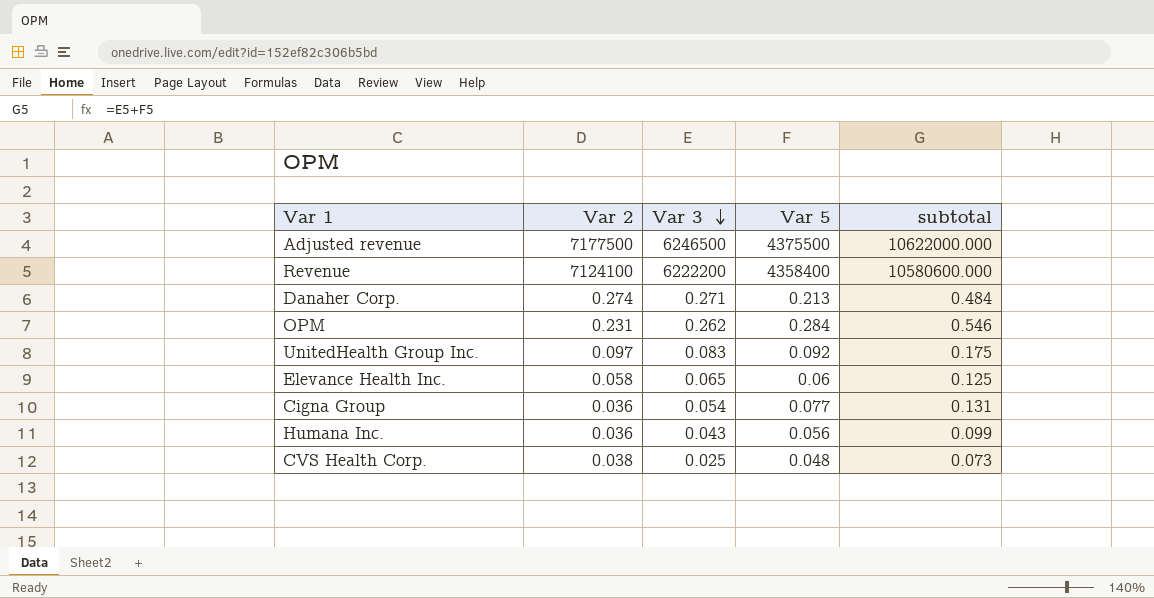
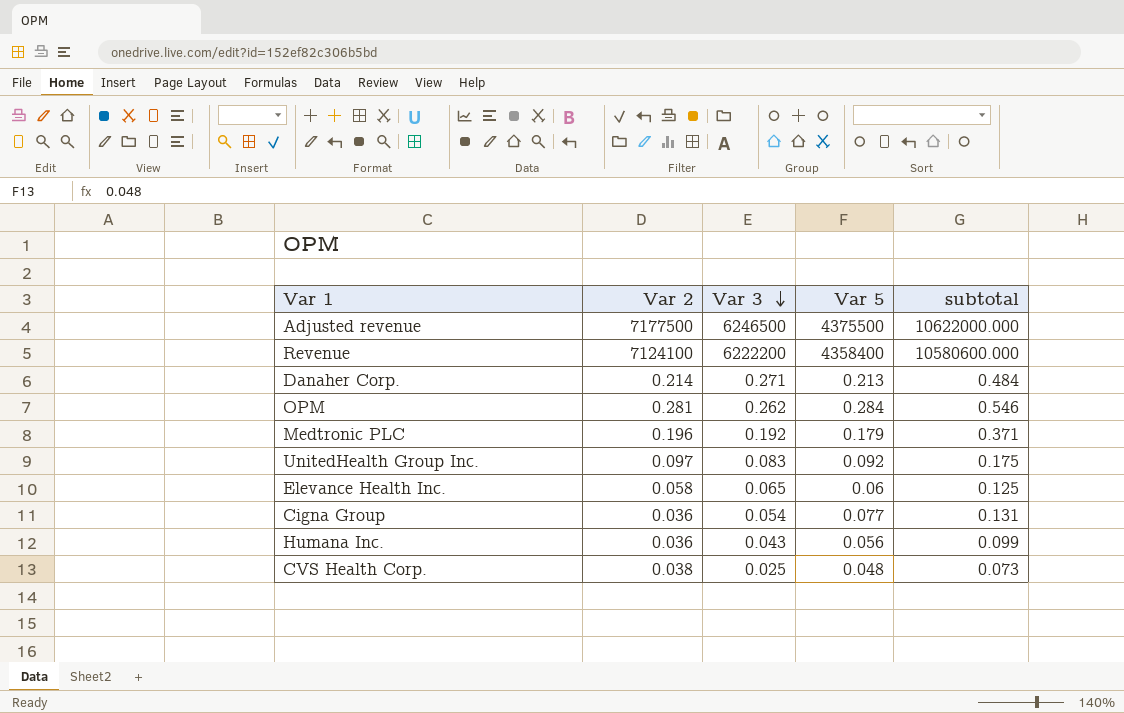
Danaher Corp. | Var 2: 0.274 -> 0.214
OPM | Var 2: 0.231 -> 0.281
row Medtronic PLC: none -> 0.196 | 0.192 | 0.179 | 0.371

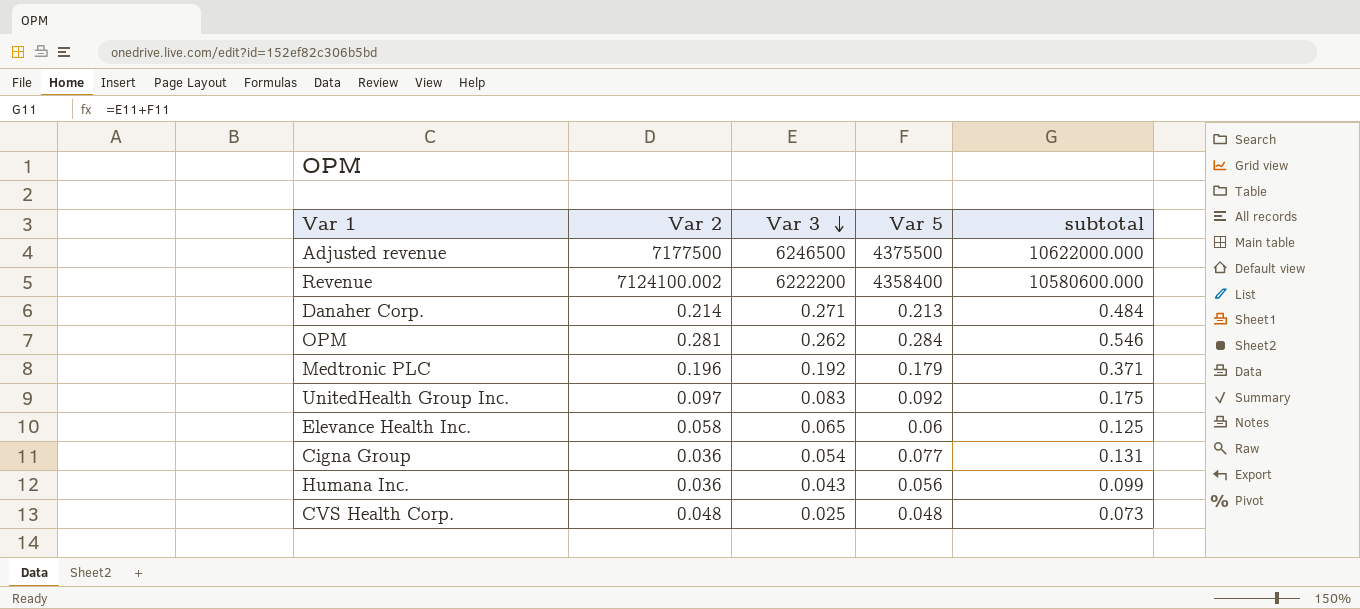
Revenue | Var 2: 7124100 -> 7124100.002
CVS Health Corp. | Var 2: 0.038 -> 0.048

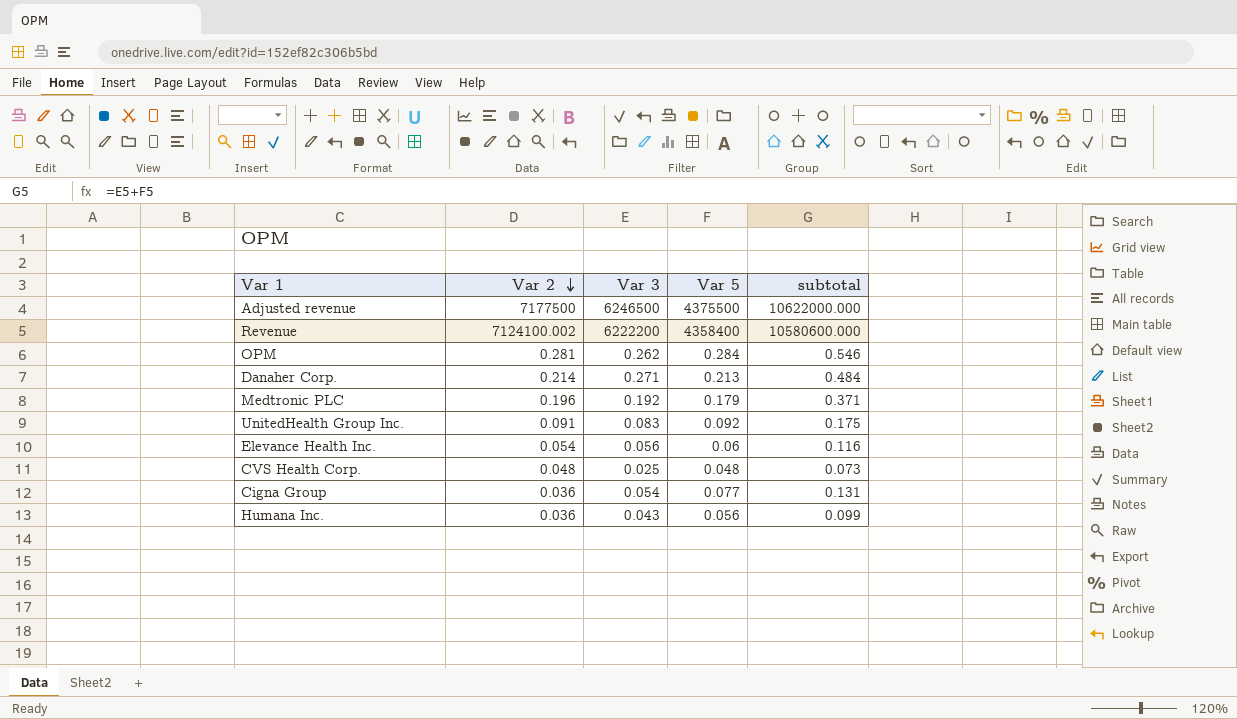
row order: Var 3 descending -> Var 2 descending
UnitedHealth Group Inc. | Var 2: 0.097 -> 0.091
Elevance Health Inc. | Var 2: 0.058 -> 0.054
Elevance Health Inc. | Var 3: 0.065 -> 0.056
Elevance Health Inc. | subtotal: 0.125 -> 0.116

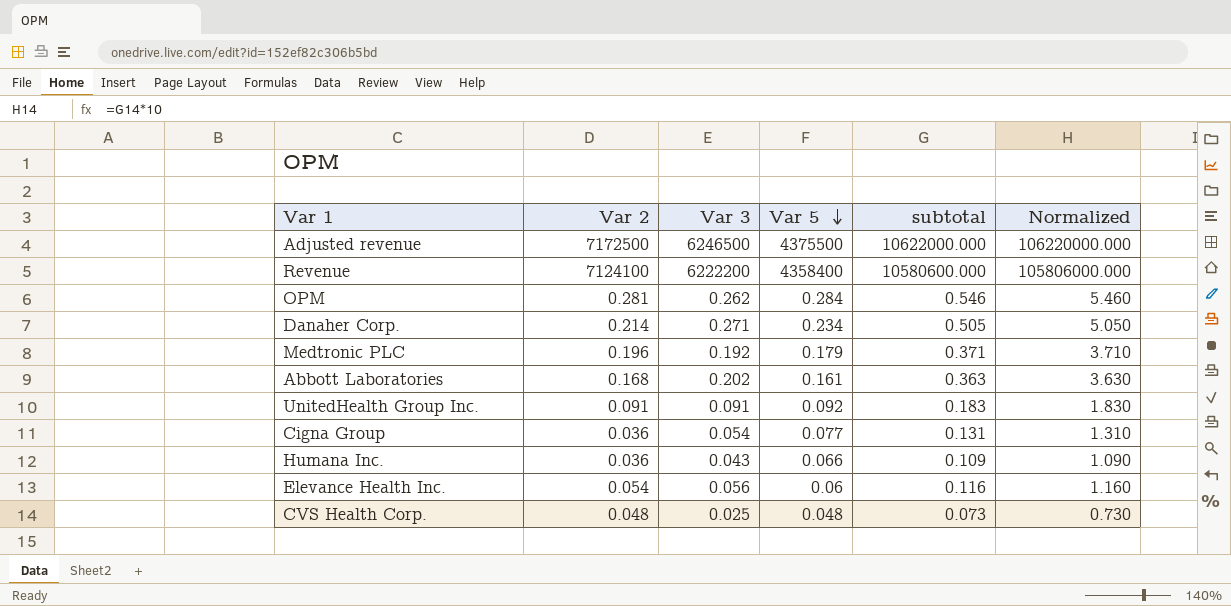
row order: Var 2 descending -> Var 5 descending
column Normalized | formula: none -> [subtotal] * 10
Adjusted revenue | Var 2: 7177500 -> 7172500
Revenue | Var 2: 7124100.002 -> 7124100
Danaher Corp. | Var 5: 0.213 -> 0.234
Danaher Corp. | subtotal: 0.484 -> 0.505
row Abbott Laboratories: none -> 0.168 | 0.202 | 0.161 | 0.363 | 3.630
UnitedHealth Group Inc. | Var 3: 0.083 -> 0.091
UnitedHealth Group Inc. | subtotal: 0.175 -> 0.183
Humana Inc. | Var 5: 0.056 -> 0.066
Humana Inc. | subtotal: 0.099 -> 0.109

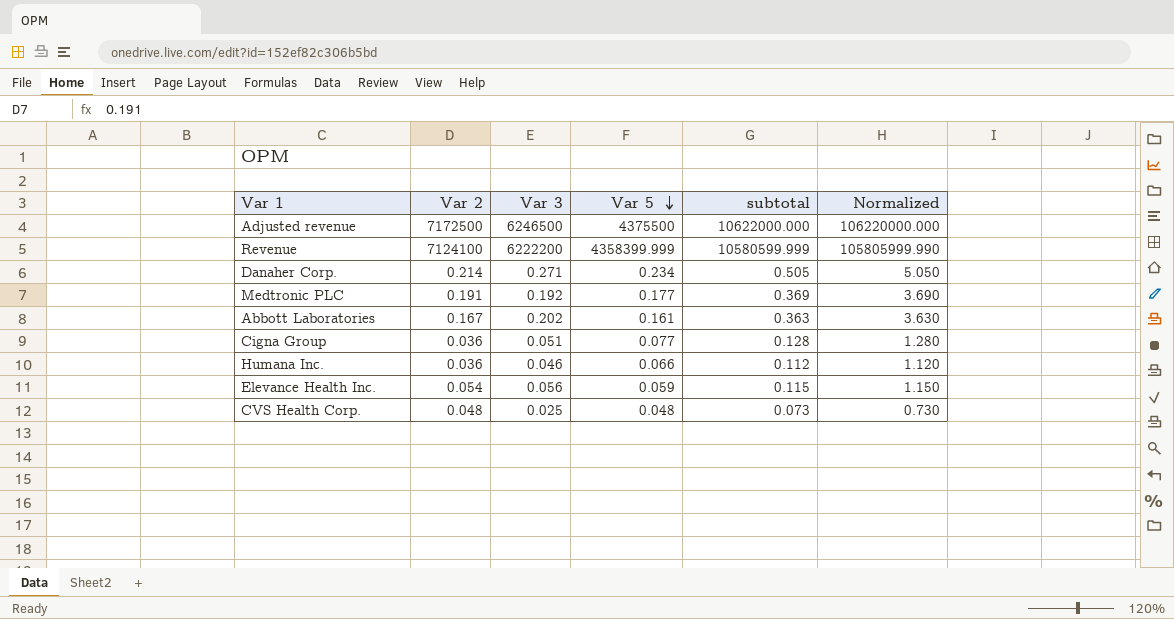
row OPM: 0.281 | 0.262 | 0.284 | 0.546 | 5.460 -> none
row UnitedHealth Group Inc.: 0.091 | 0.091 | 0.092 | 0.183 | 1.830 -> none
Revenue | Var 5: 4358400 -> 4358399.999
Revenue | subtotal: 10580600.000 -> 10580599.999
Revenue | Normalized: 105806000.000 -> 105805999.990
Medtronic PLC | Var 2: 0.196 -> 0.191
Medtronic PLC | Var 5: 0.179 -> 0.177
Medtronic PLC | subtotal: 0.371 -> 0.369
Medtronic PLC | Normalized: 3.710 -> 3.690
Abbott Laboratories | Var 2: 0.168 -> 0.167
Cigna Group | Var 3: 0.054 -> 0.051
Cigna Group | subtotal: 0.131 -> 0.128
Cigna Group | Normalized: 1.310 -> 1.280
Humana Inc. | Var 3: 0.043 -> 0.046
Humana Inc. | subtotal: 0.109 -> 0.112
Humana Inc. | Normalized: 1.090 -> 1.120
Elevance Health Inc. | Var 5: 0.06 -> 0.059
Elevance Health Inc. | subtotal: 0.116 -> 0.115
Elevance Health Inc. | Normalized: 1.160 -> 1.150

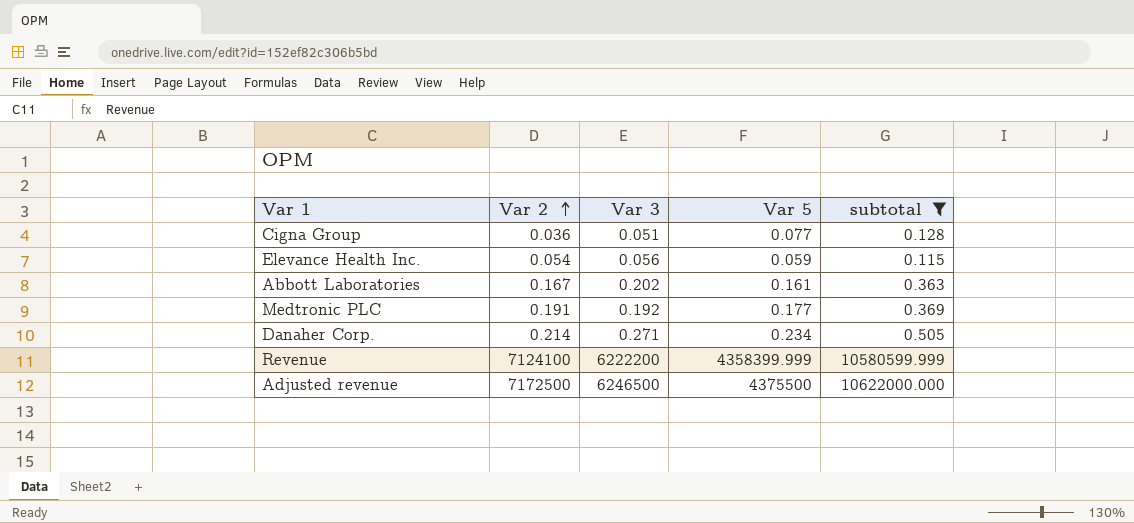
filter: none -> subtotal >= 0.115
row order: Var 5 descending -> Var 2 ascending
column Normalized | formula: [subtotal] * 10 -> none

